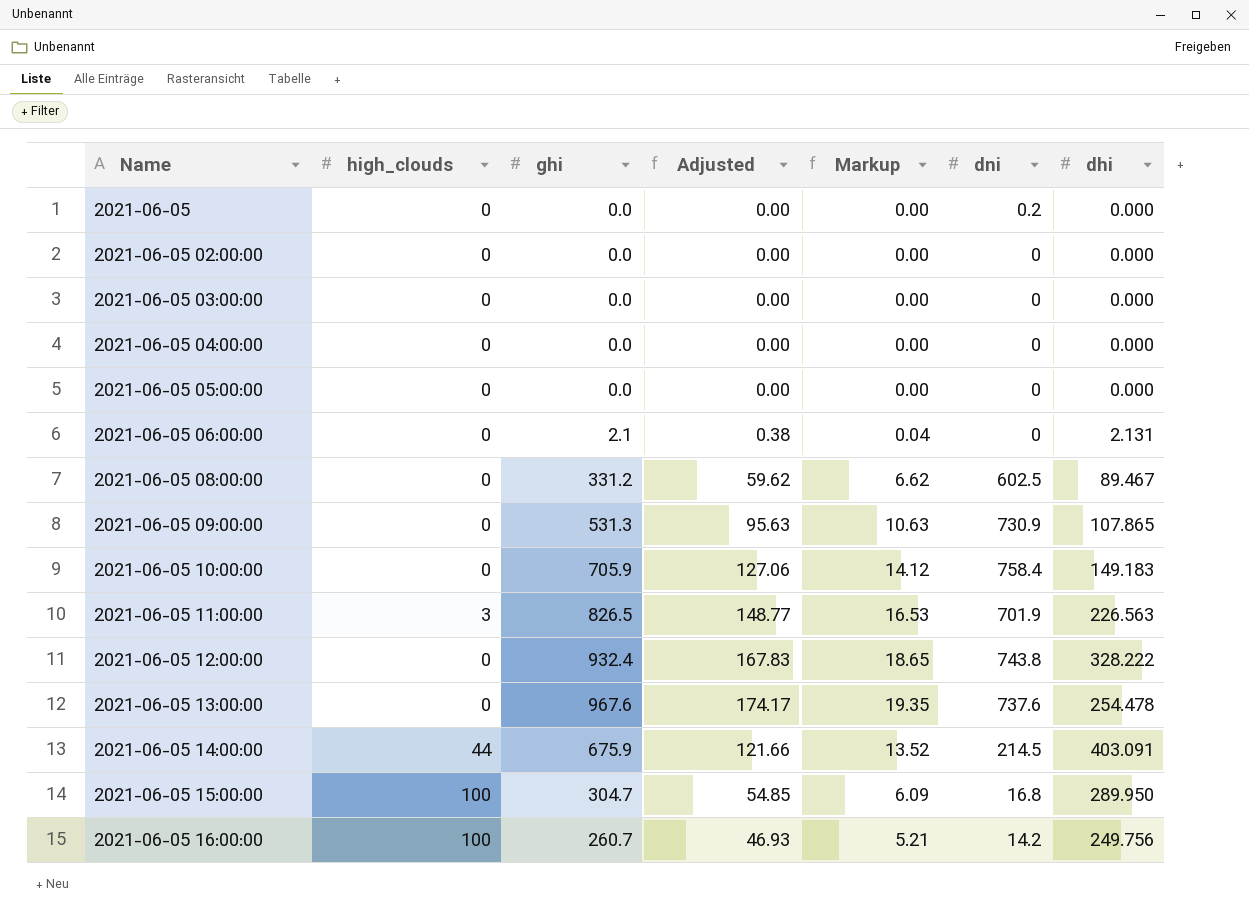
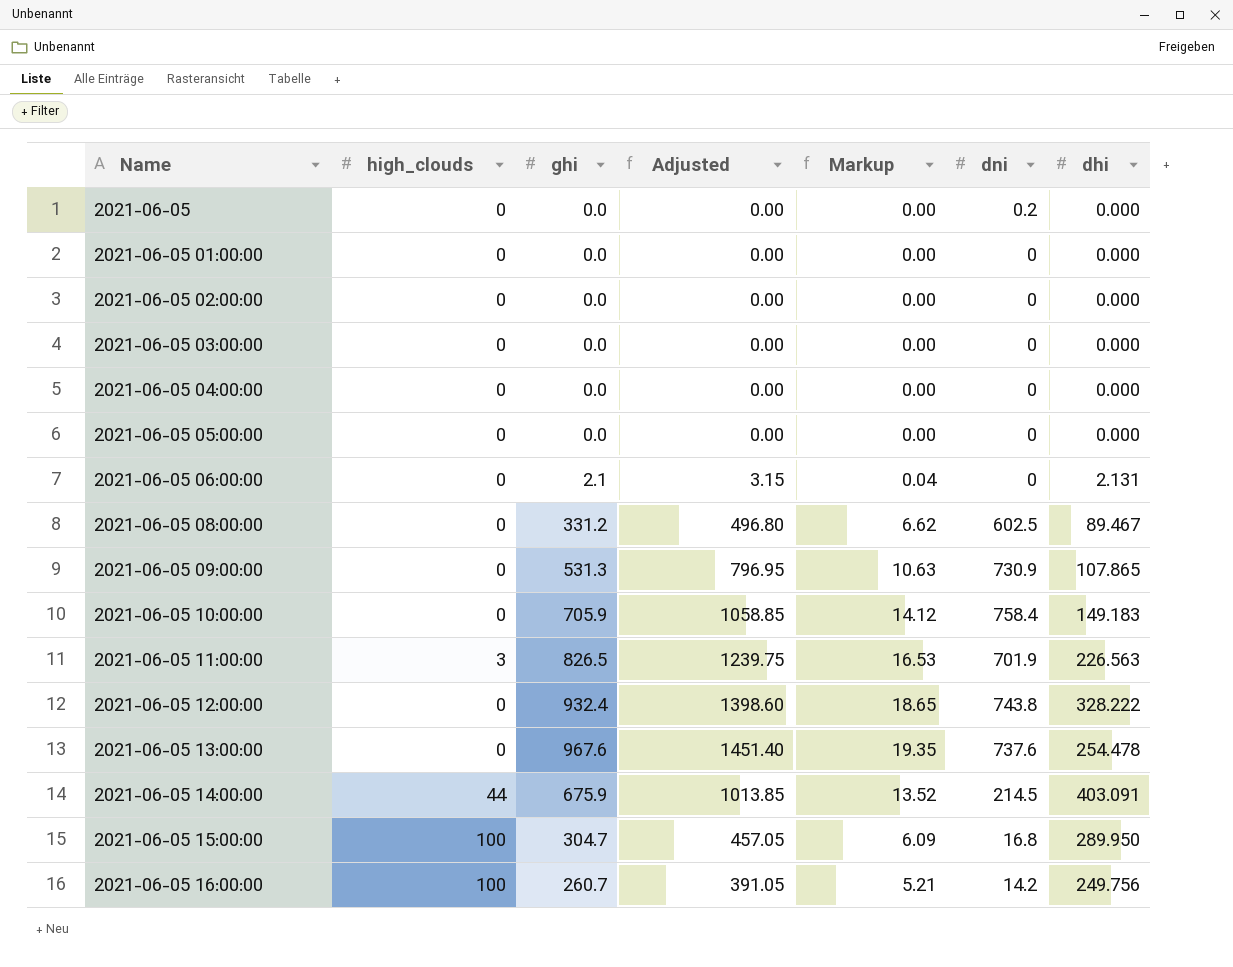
column Adjusted | formula: [ghi] * 0.18 -> [ghi] * 1.5
row 2021-06-05 01:00:00: none -> 0 | 0.0 | 0.00 | 0.00 | 0 | 0.000

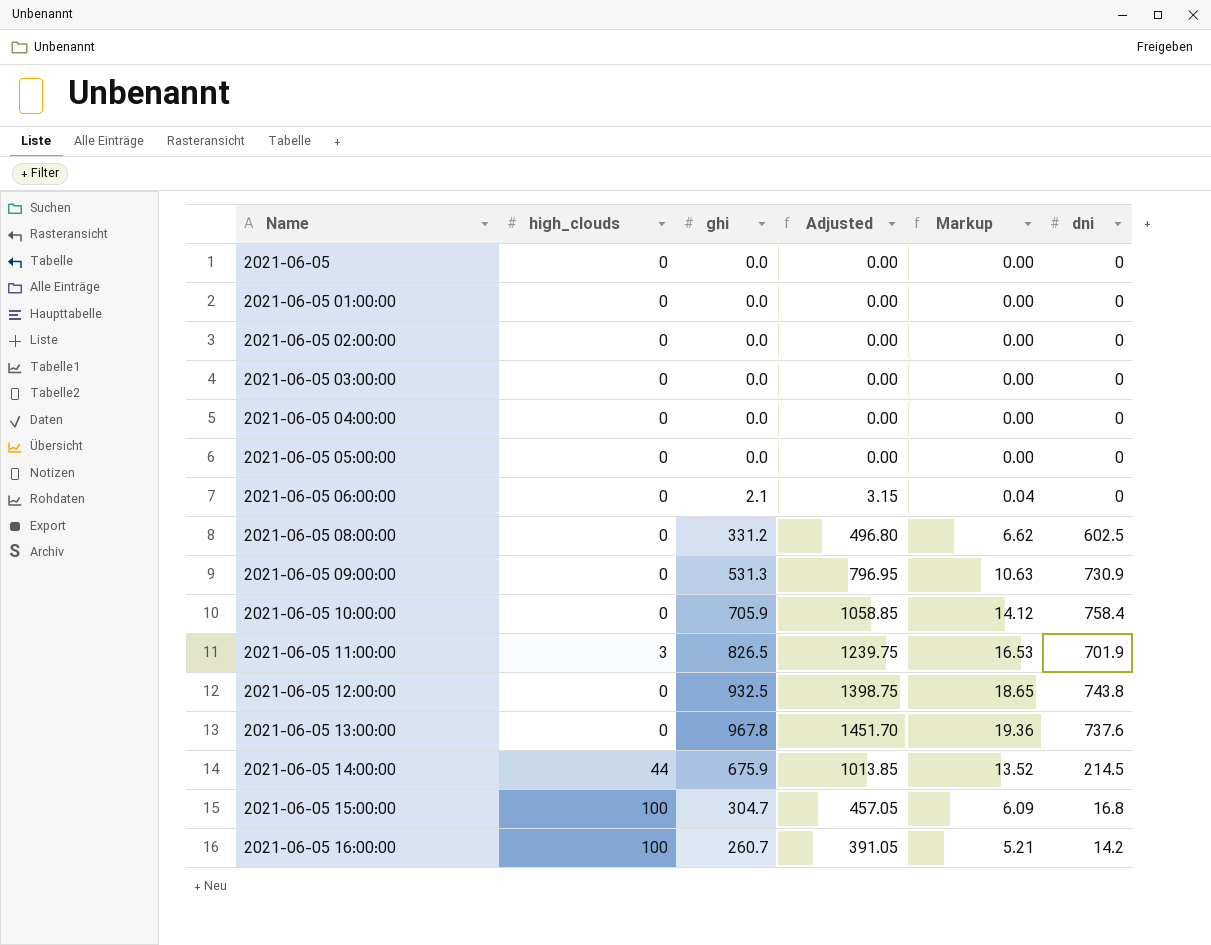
column dhi | position: 7 -> none
2021-06-05 | dni: 0.2 -> 0
2021-06-05 12:00:00 | ghi: 932.4 -> 932.5
2021-06-05 12:00:00 | Adjusted: 1398.60 -> 1398.75
2021-06-05 13:00:00 | ghi: 967.6 -> 967.8
2021-06-05 13:00:00 | Adjusted: 1451.40 -> 1451.70
2021-06-05 13:00:00 | Markup: 19.35 -> 19.36

